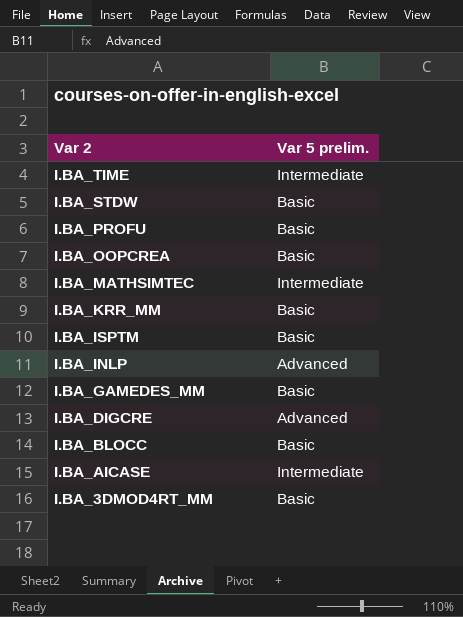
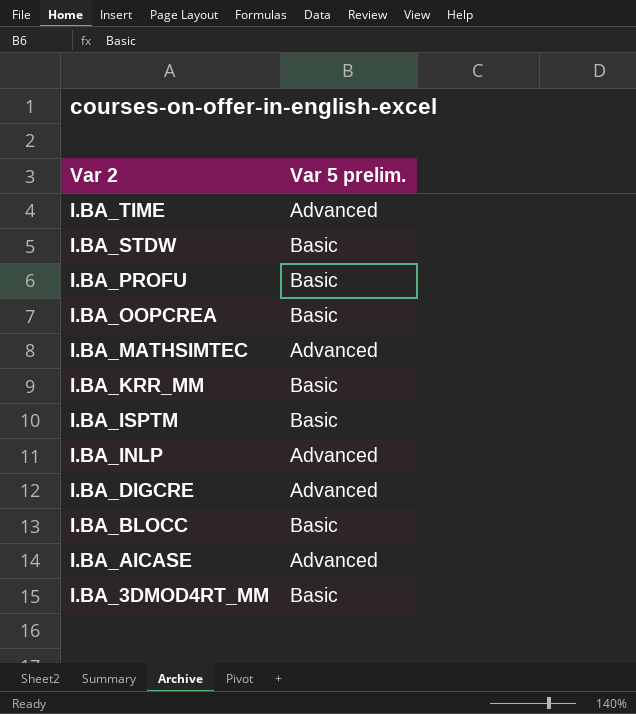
row I.BA_GAMEDES_MM: Basic -> none
I.BA_TIME | Var 5 prelim.: Intermediate -> Advanced
I.BA_MATHSIMTEC | Var 5 prelim.: Intermediate -> Advanced
I.BA_AICASE | Var 5 prelim.: Intermediate -> Advanced

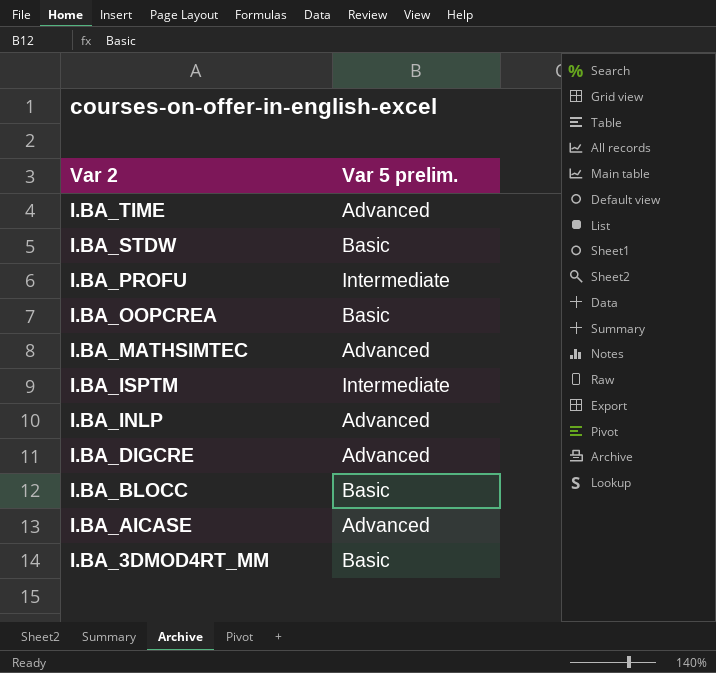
row I.BA_KRR_MM: Basic -> none
I.BA_PROFU | Var 5 prelim.: Basic -> Intermediate
I.BA_ISPTM | Var 5 prelim.: Basic -> Intermediate

